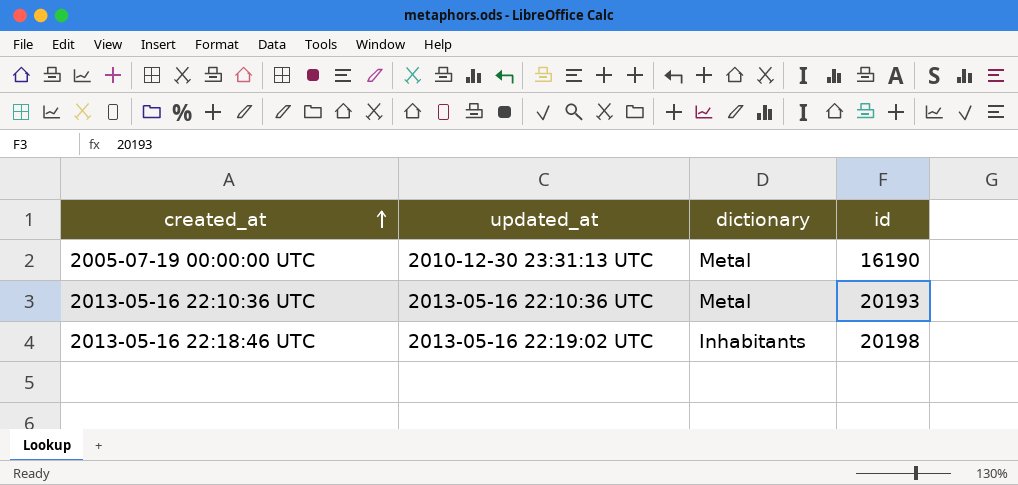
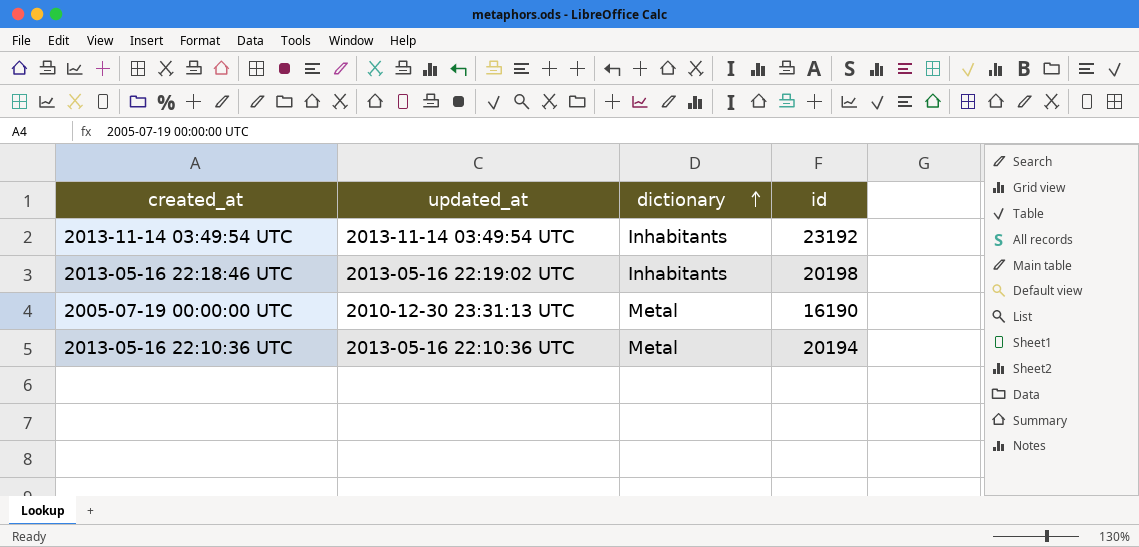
row order: created_at ascending -> dictionary ascending
row 2013-11-14 03:49:54 UTC: none -> 2013-11-14 03:49:54 UTC | Inhabitants | 23192
2013-05-16 22:10:36 UTC | id: 20193 -> 20194

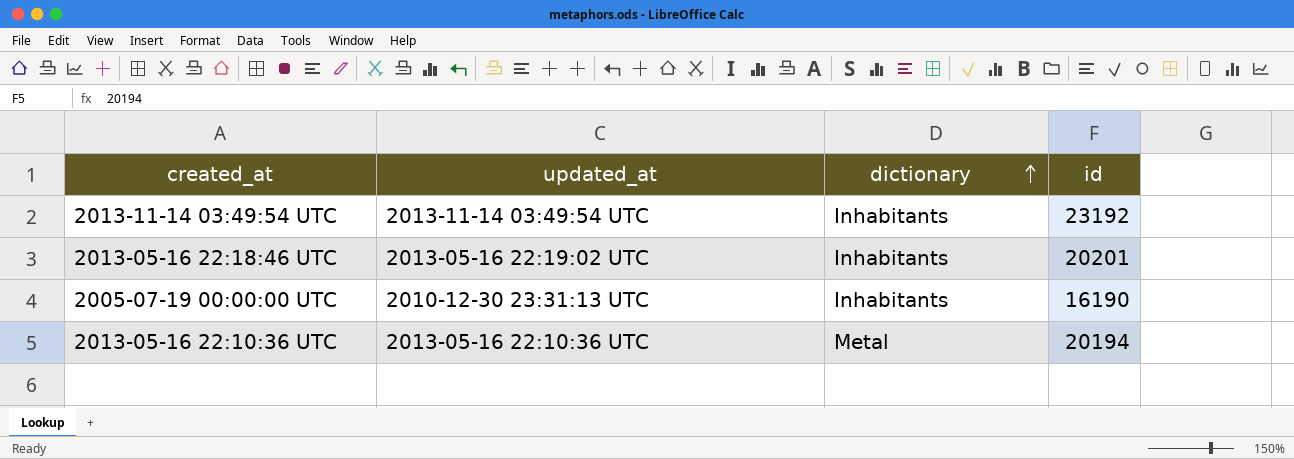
2013-05-16 22:18:46 UTC | id: 20198 -> 20201
2005-07-19 00:00:00 UTC | dictionary: Metal -> Inhabitants

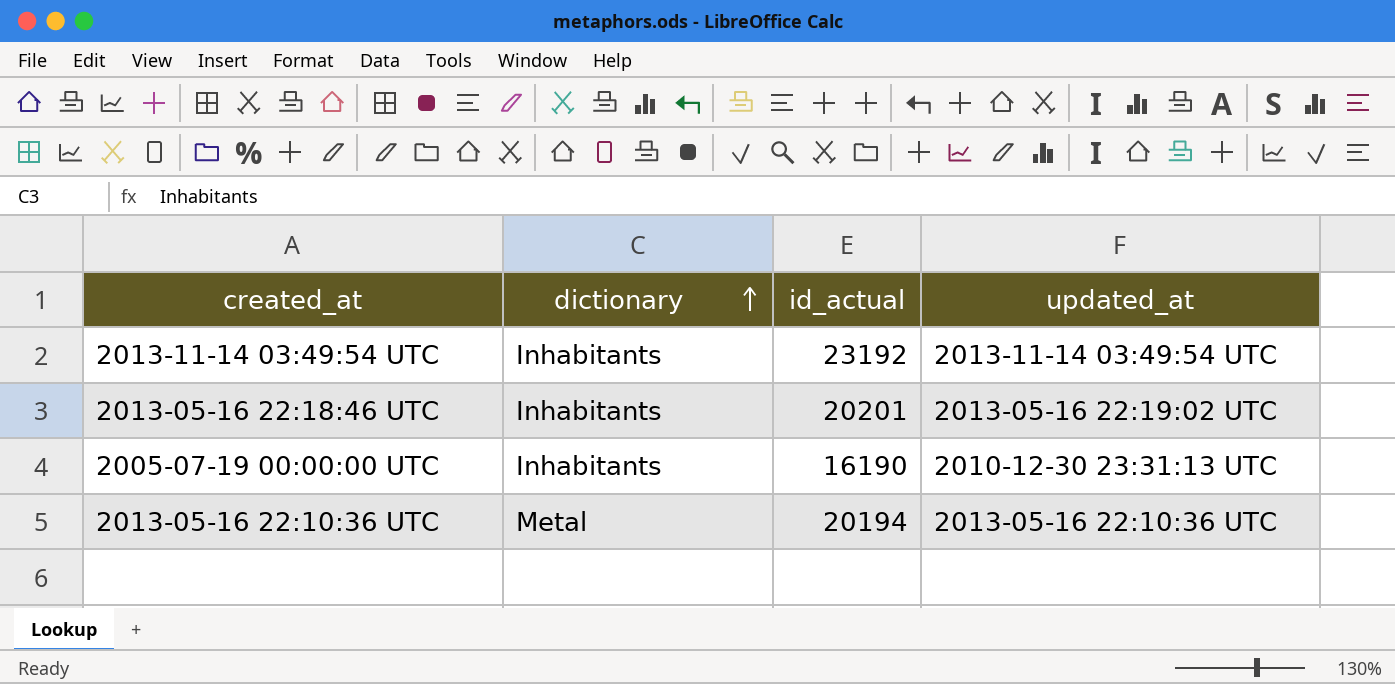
column name: id -> id_actual
column updated_at | position: 2 -> 4

